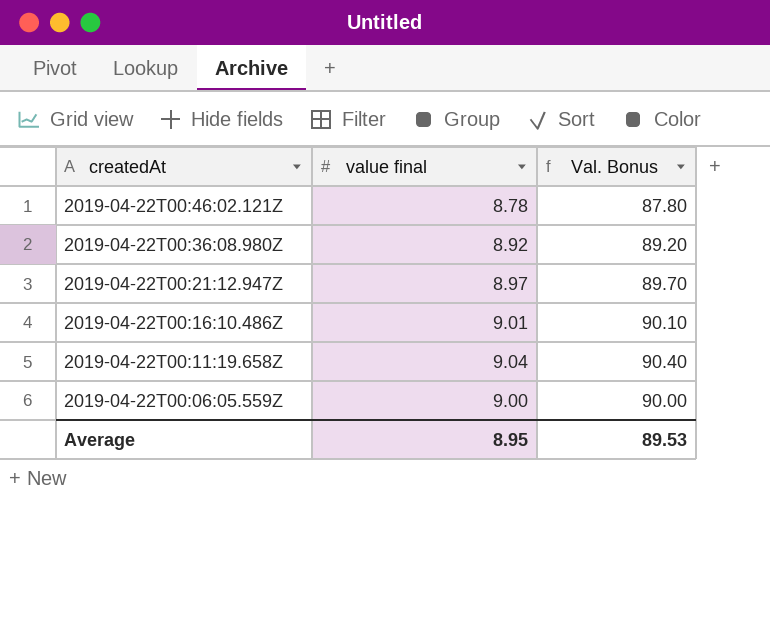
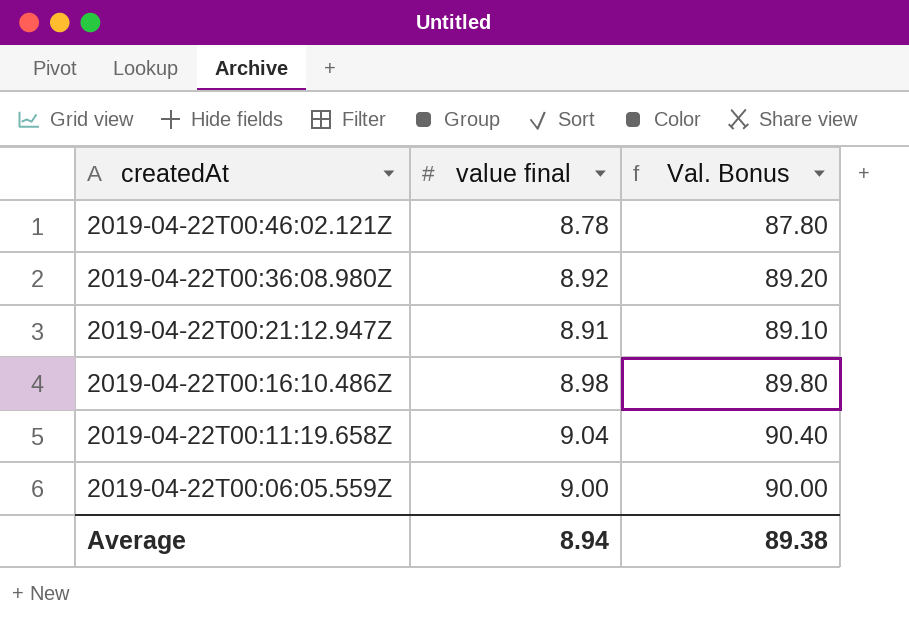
2019-04-22T00:21:12.947Z | value final: 8.97 -> 8.91
2019-04-22T00:21:12.947Z | Val. Bonus: 89.70 -> 89.10
2019-04-22T00:16:10.486Z | value final: 9.01 -> 8.98
2019-04-22T00:16:10.486Z | Val. Bonus: 90.10 -> 89.80
Average | value final: 8.95 -> 8.94
Average | Val. Bonus: 89.53 -> 89.38

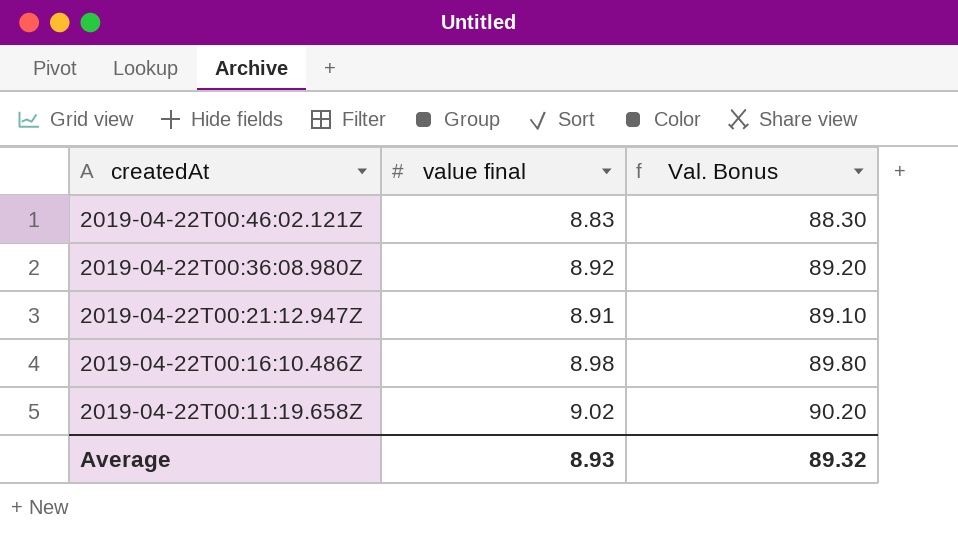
row 2019-04-22T00:06:05.559Z: 9.00 | 90.00 -> none
2019-04-22T00:46:02.121Z | value final: 8.78 -> 8.83
2019-04-22T00:46:02.121Z | Val. Bonus: 87.80 -> 88.30
2019-04-22T00:11:19.658Z | value final: 9.04 -> 9.02
2019-04-22T00:11:19.658Z | Val. Bonus: 90.40 -> 90.20
Average | value final: 8.94 -> 8.93
Average | Val. Bonus: 89.38 -> 89.32

